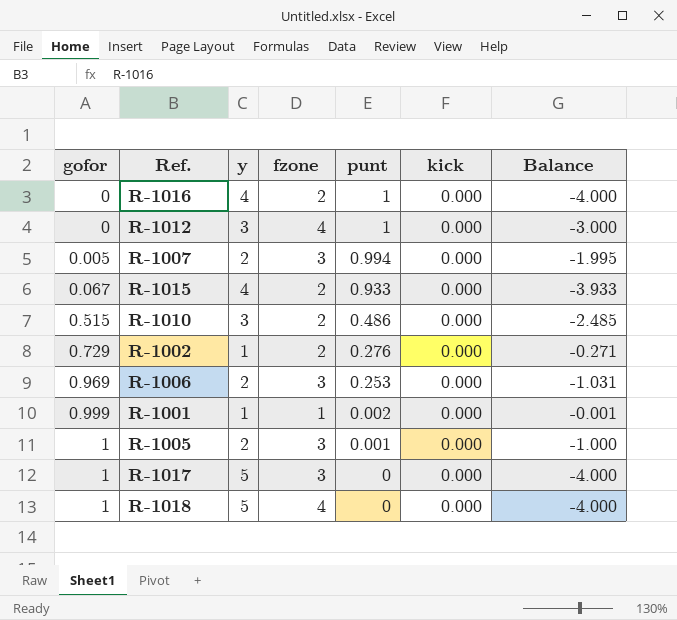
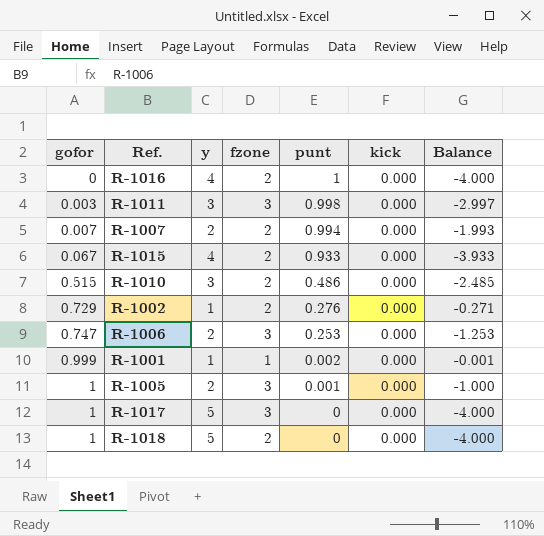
row R-1012: 0 | 3 | 4 | 1 | 0.000 | -3.000 -> none
row R-1011: none -> 0.003 | 3 | 3 | 0.998 | 0.000 | -2.997
R-1007 | gofor: 0.005 -> 0.007
R-1007 | fzone: 3 -> 2
R-1007 | Balance: -1.995 -> -1.993
R-1006 | gofor: 0.969 -> 0.747
R-1006 | Balance: -1.031 -> -1.253
R-1018 | fzone: 4 -> 2

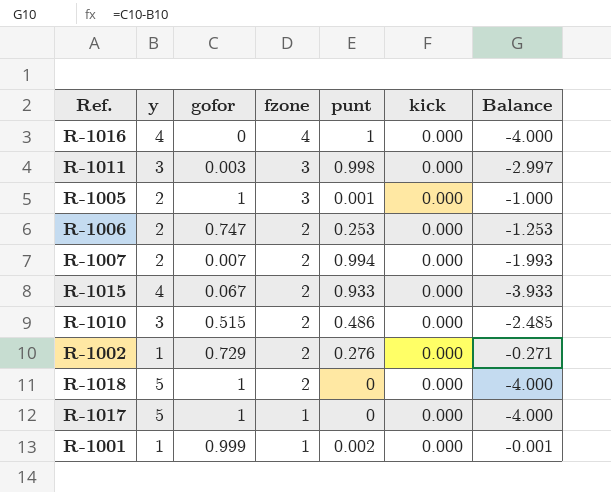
row order: gofor ascending -> fzone descending
column gofor | position: 1 -> 3
R-1016 | fzone: 2 -> 4
R-1006 | fzone: 3 -> 2
R-1017 | fzone: 3 -> 1

